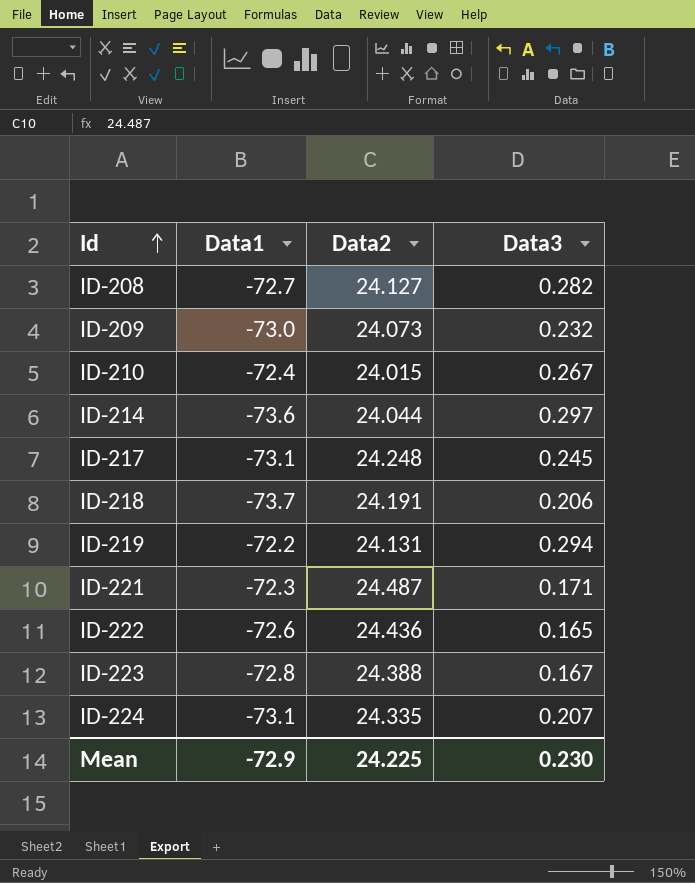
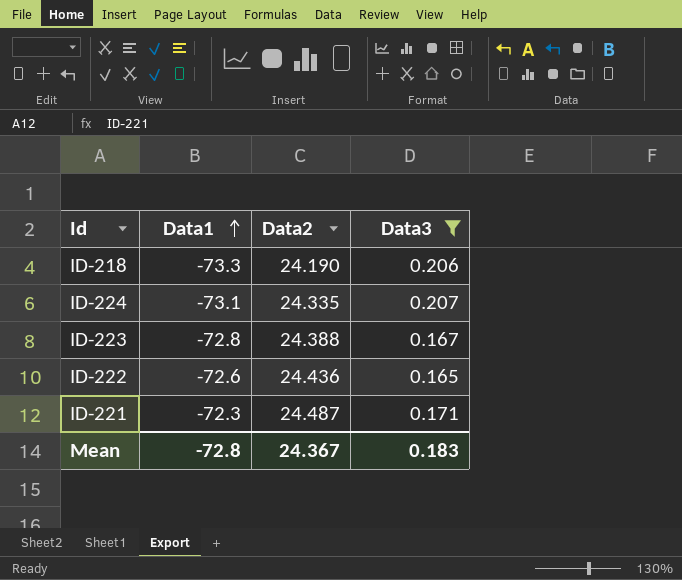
filter: none -> Data3 <= 0.207
row order: Id ascending -> Data1 ascending
ID-218 | Data1: -73.7 -> -73.3
ID-218 | Data2: 24.191 -> 24.190
Mean | Data1: -72.9 -> -72.8
Mean | Data2: 24.225 -> 24.367
Mean | Data3: 0.230 -> 0.183

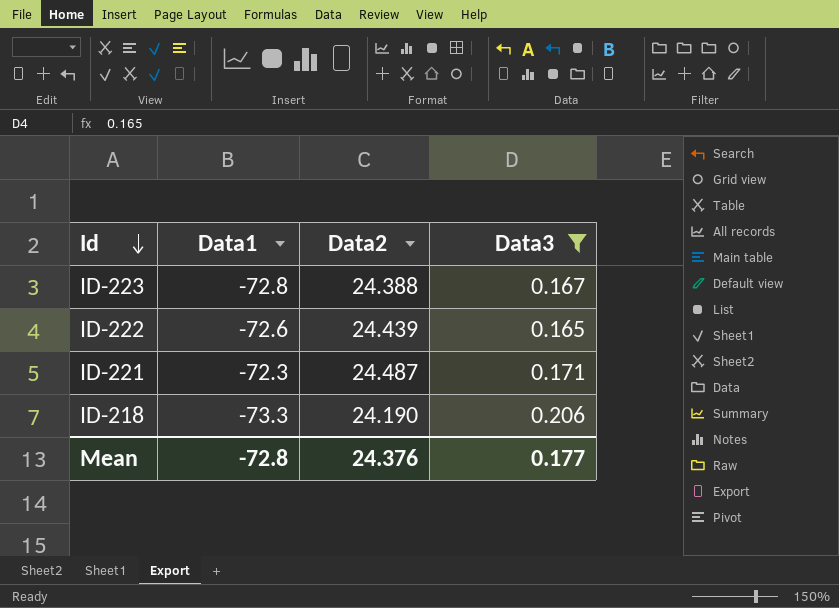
row order: Data1 ascending -> Id descending
row ID-224: -73.1 | 24.335 | 0.207 -> none
ID-222 | Data2: 24.436 -> 24.439
Mean | Data2: 24.367 -> 24.376
Mean | Data3: 0.183 -> 0.177

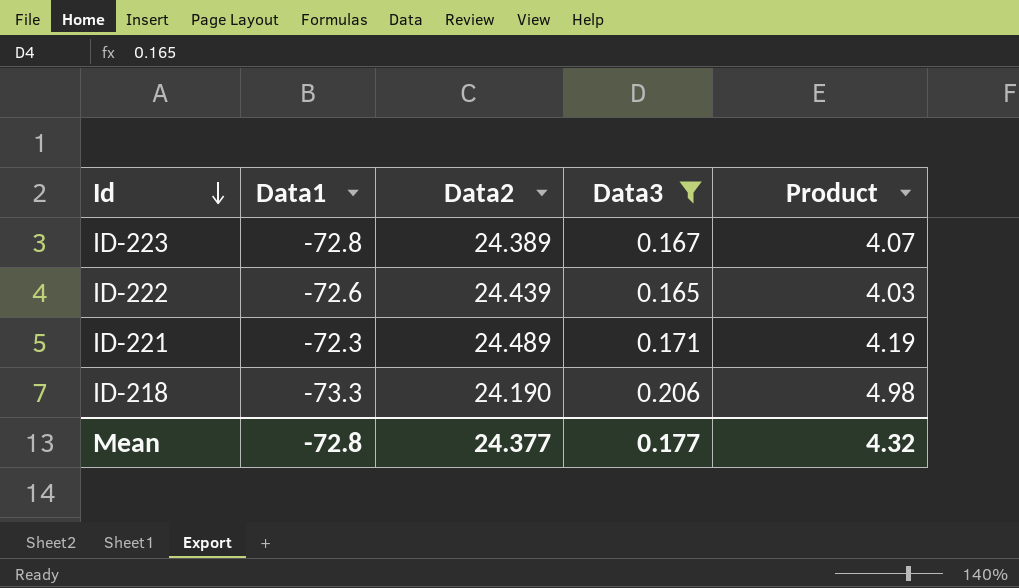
column Product | formula: none -> [Data2] * [Data3]
ID-223 | Data2: 24.388 -> 24.389
ID-221 | Data2: 24.487 -> 24.489
Mean | Data2: 24.376 -> 24.377

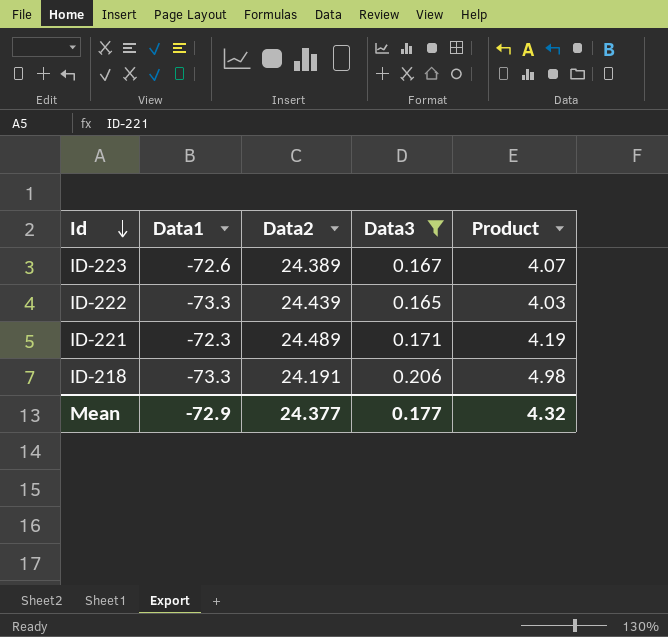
ID-223 | Data1: -72.8 -> -72.6
ID-222 | Data1: -72.6 -> -73.3
ID-218 | Data2: 24.190 -> 24.191
Mean | Data1: -72.8 -> -72.9

